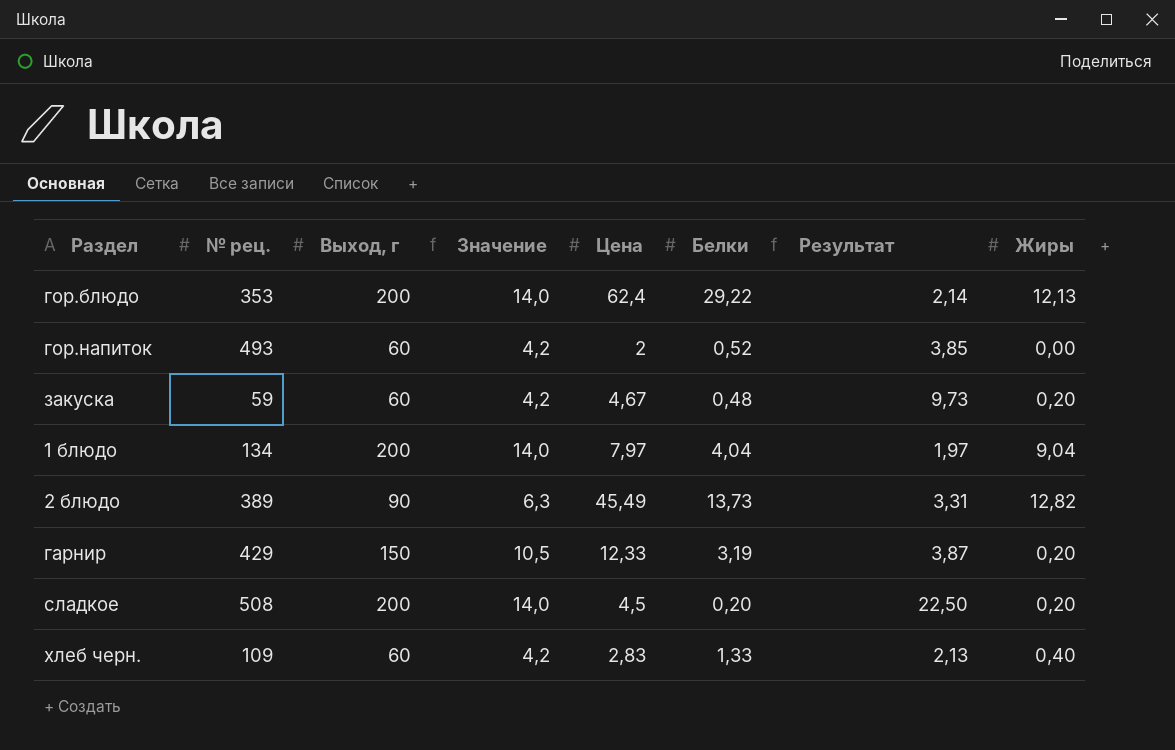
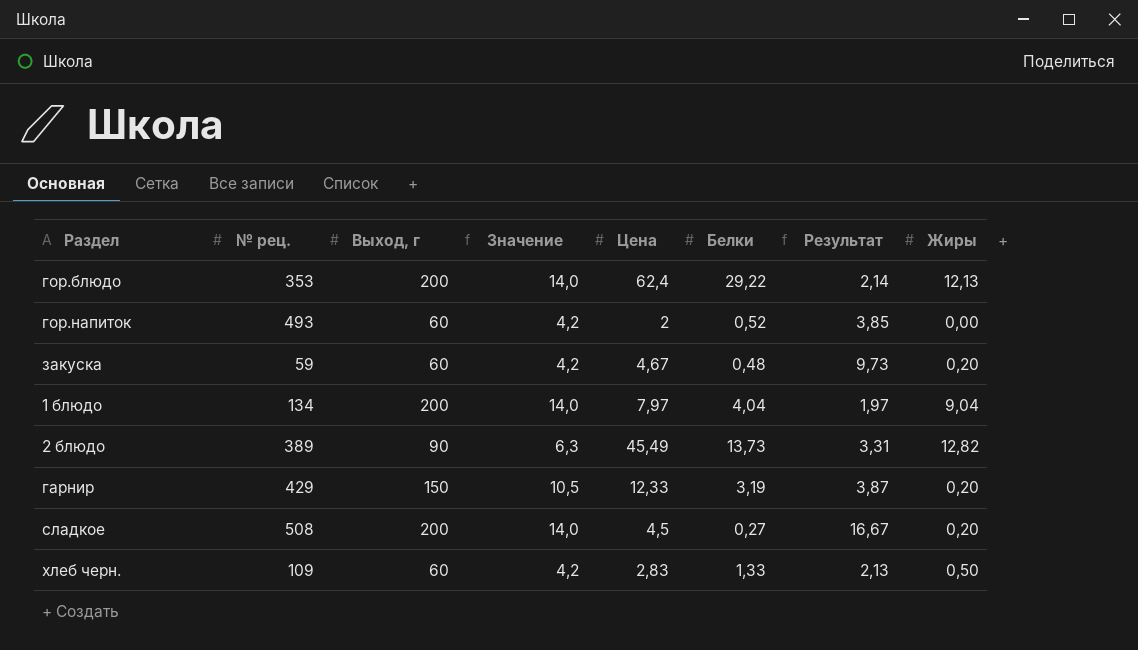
сладкое | Белки: 0,20 -> 0,27
сладкое | Результат: 22,50 -> 16,67
хлеб черн. | Жиры: 0,40 -> 0,50

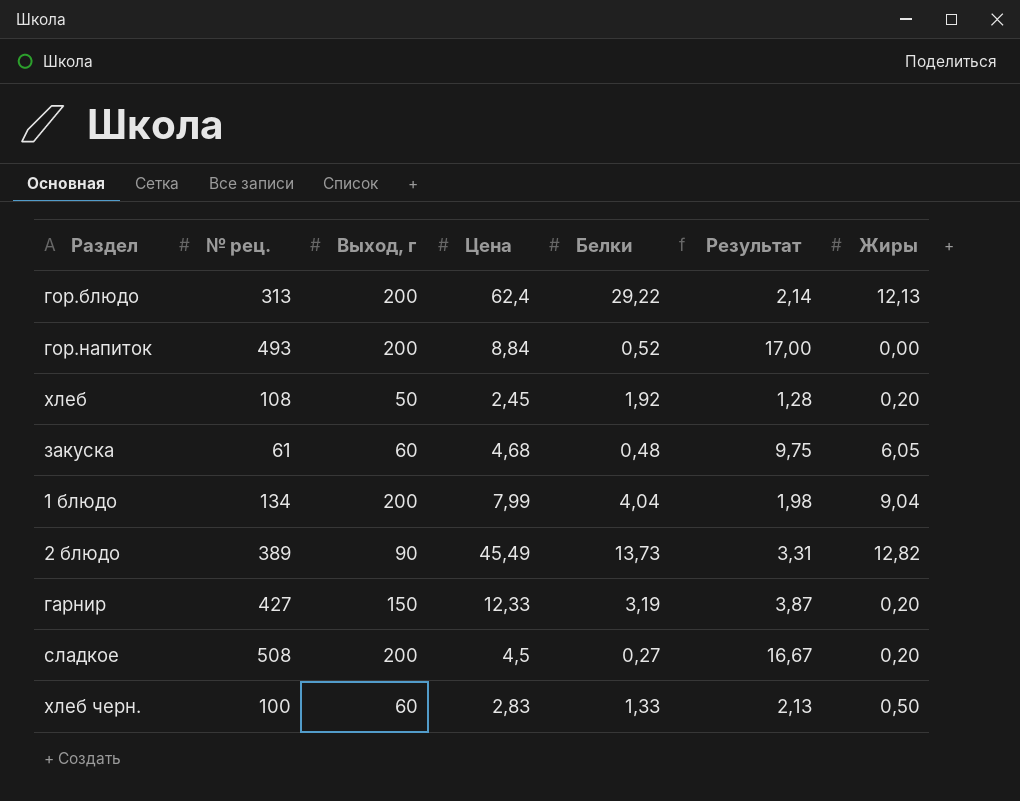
column Значение | formula: [Выход, г] * 0,07 -> none
гор.блюдо | № рец.: 353 -> 313
гор.напиток | Выход, г: 60 -> 200
гор.напиток | Цена: 2 -> 8,84
гор.напиток | Результат: 3,85 -> 17,00
row хлеб: none -> 108 | 50 | 2,45 | 1,92 | 1,28 | 0,20
закуска | № рец.: 59 -> 61
закуска | Цена: 4,67 -> 4,68
закуска | Результат: 9,73 -> 9,75
закуска | Жиры: 0,20 -> 6,05
1 блюдо | Цена: 7,97 -> 7,99
1 блюдо | Результат: 1,97 -> 1,98
гарнир | № рец.: 429 -> 427
хлеб черн. | № рец.: 109 -> 100

